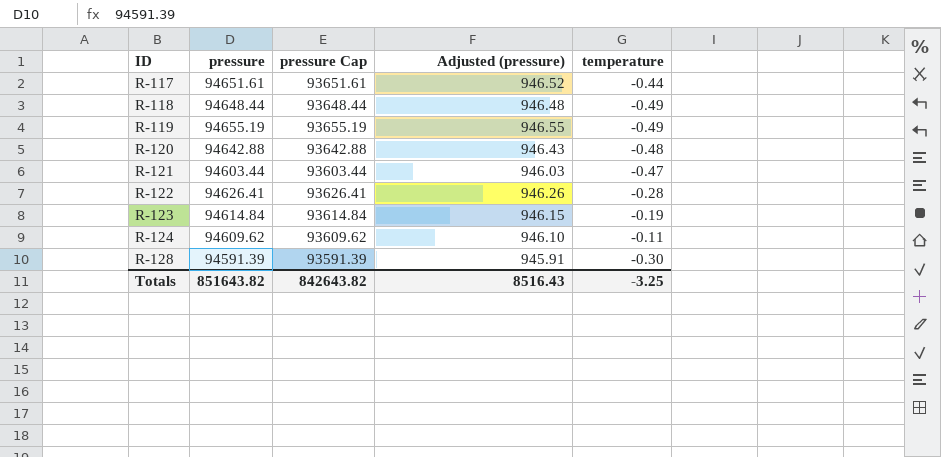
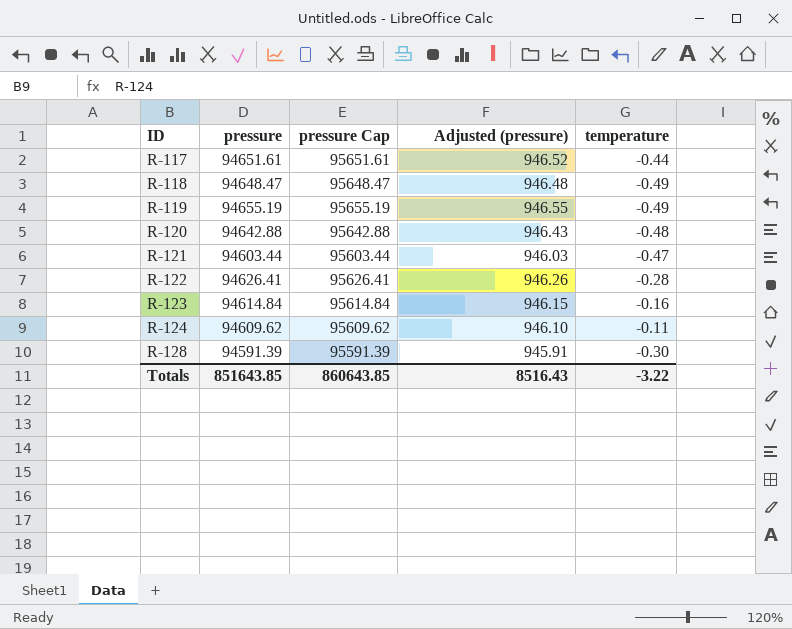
column pressure Cap | formula: [pressure] - 1000 -> [pressure] + 1000
R-118 | pressure: 94648.44 -> 94648.47
R-123 | temperature: -0.19 -> -0.16
Totals | pressure: 851643.82 -> 851643.85
Totals | pressure Cap: 842643.82 -> 860643.85
Totals | temperature: -3.25 -> -3.22

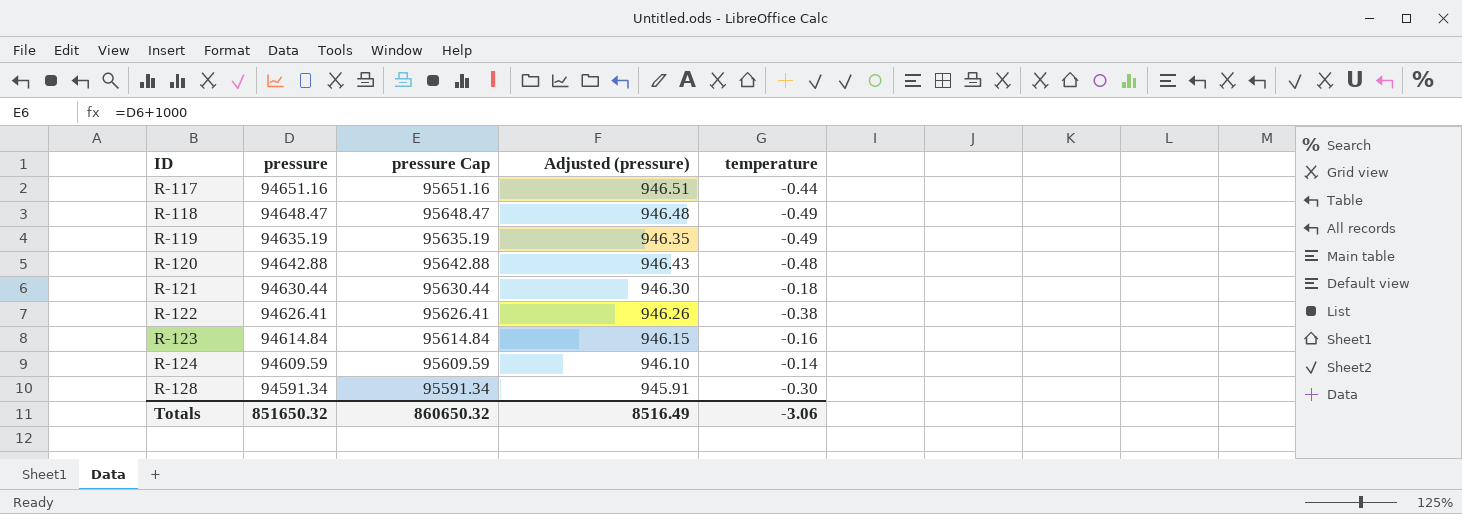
R-117 | pressure: 94651.61 -> 94651.16
R-117 | pressure Cap: 95651.61 -> 95651.16
R-117 | Adjusted (pressure): 946.52 -> 946.51
R-119 | pressure: 94655.19 -> 94635.19
R-119 | pressure Cap: 95655.19 -> 95635.19
R-119 | Adjusted (pressure): 946.55 -> 946.35
R-121 | pressure: 94603.44 -> 94630.44
R-121 | pressure Cap: 95603.44 -> 95630.44
R-121 | Adjusted (pressure): 946.03 -> 946.30
R-121 | temperature: -0.47 -> -0.18
R-122 | temperature: -0.28 -> -0.38
R-124 | pressure: 94609.62 -> 94609.59
R-124 | pressure Cap: 95609.62 -> 95609.59
R-124 | temperature: -0.11 -> -0.14
R-128 | pressure: 94591.39 -> 94591.34
R-128 | pressure Cap: 95591.39 -> 95591.34
Totals | pressure: 851643.85 -> 851650.32
Totals | pressure Cap: 860643.85 -> 860650.32
Totals | Adjusted (pressure): 8516.43 -> 8516.49
Totals | temperature: -3.22 -> -3.06

